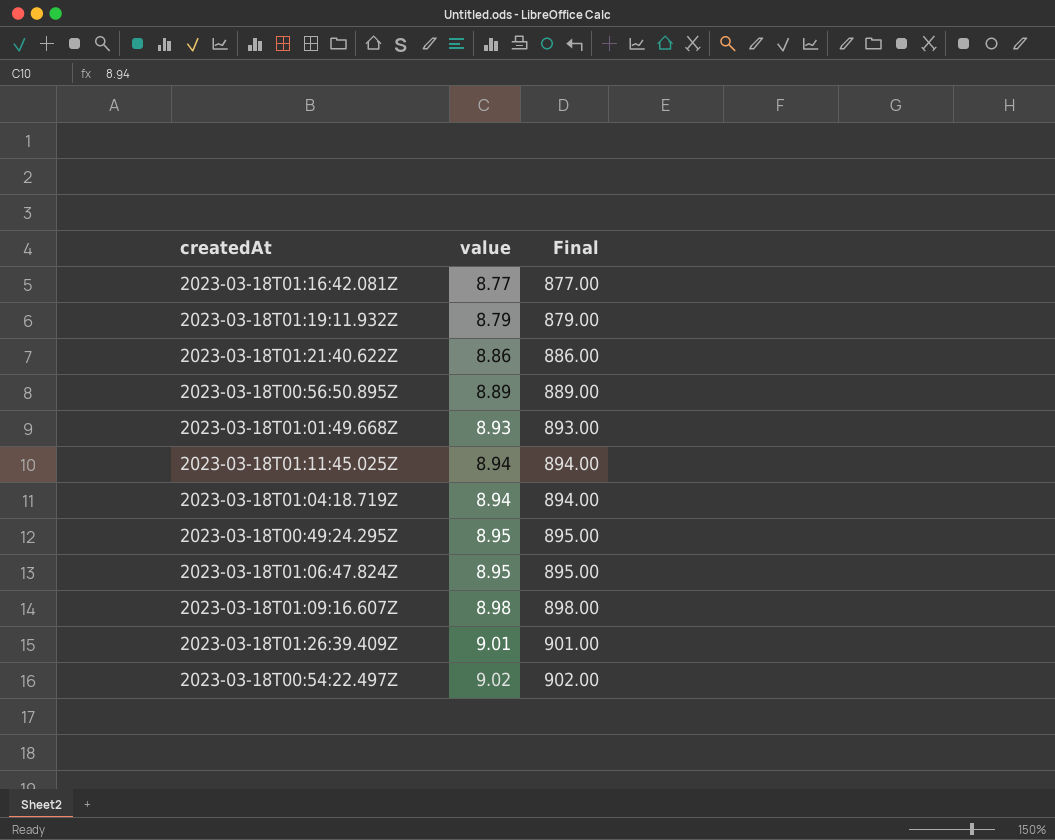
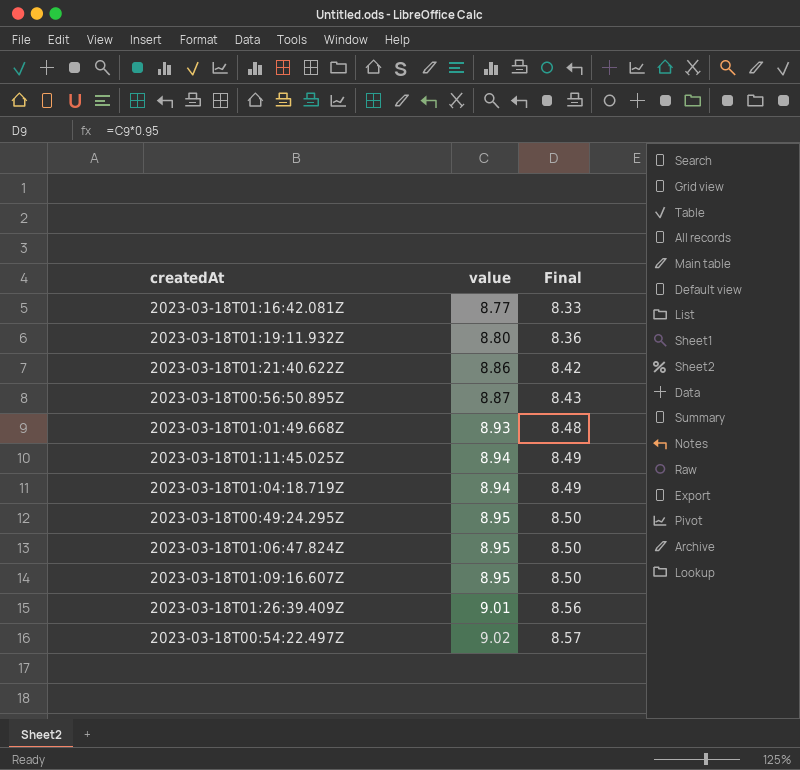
column Final | formula: [value] * 100 -> [value] * 0.95
2023-03-18T01:19:11.932Z | value: 8.79 -> 8.80
2023-03-18T00:56:50.895Z | value: 8.89 -> 8.87
2023-03-18T01:09:16.607Z | value: 8.98 -> 8.95

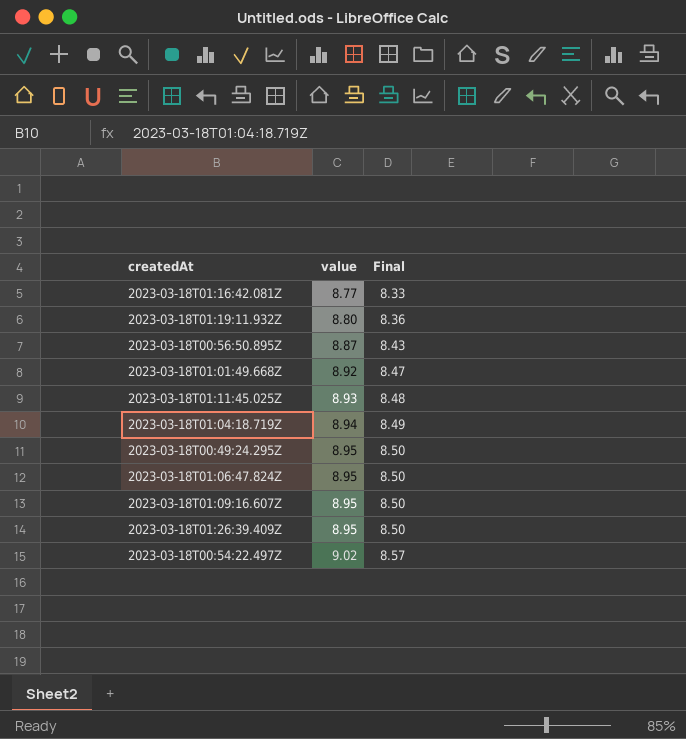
row 2023-03-18T01:21:40.622Z: 8.86 | 8.42 -> none
2023-03-18T01:01:49.668Z | value: 8.93 -> 8.92
2023-03-18T01:01:49.668Z | Final: 8.48 -> 8.47
2023-03-18T01:11:45.025Z | value: 8.94 -> 8.93
2023-03-18T01:11:45.025Z | Final: 8.49 -> 8.48
2023-03-18T01:26:39.409Z | value: 9.01 -> 8.95
2023-03-18T01:26:39.409Z | Final: 8.56 -> 8.50

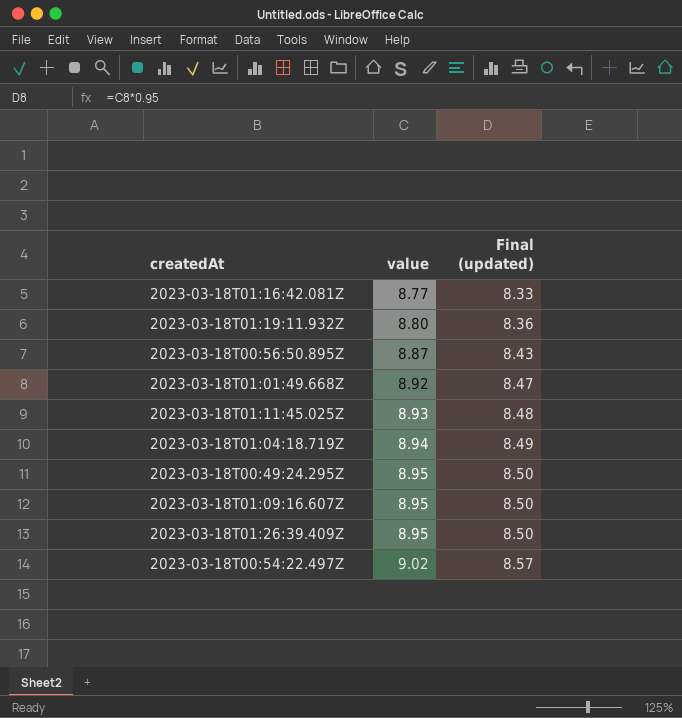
column name: Final -> Final (updated)
row 2023-03-18T01:06:47.824Z: 8.95 | 8.50 -> none

